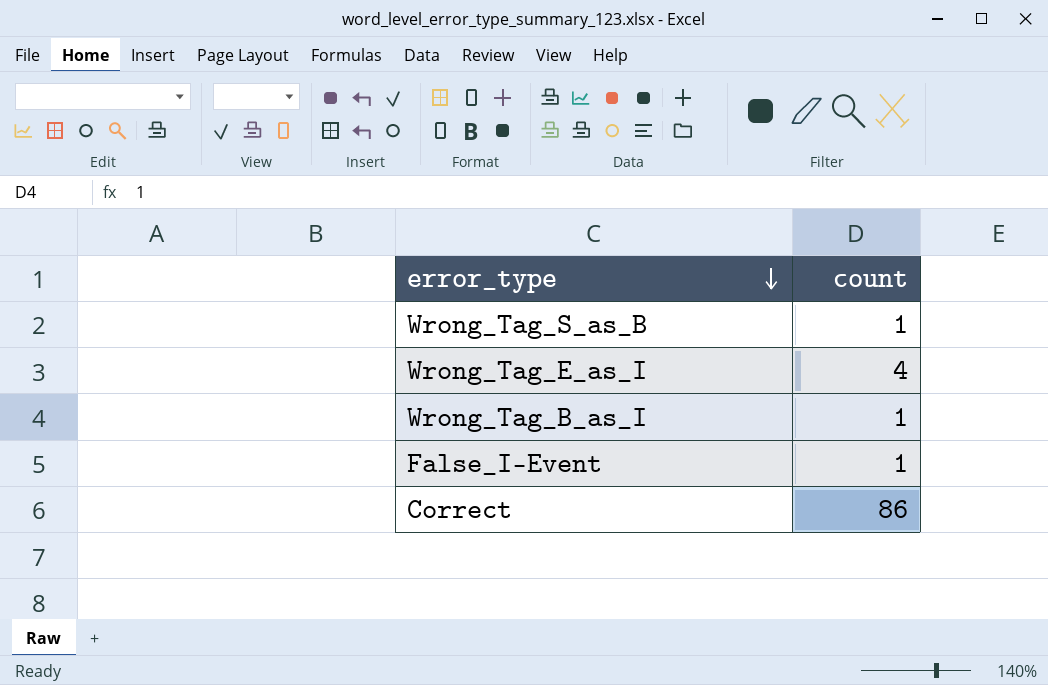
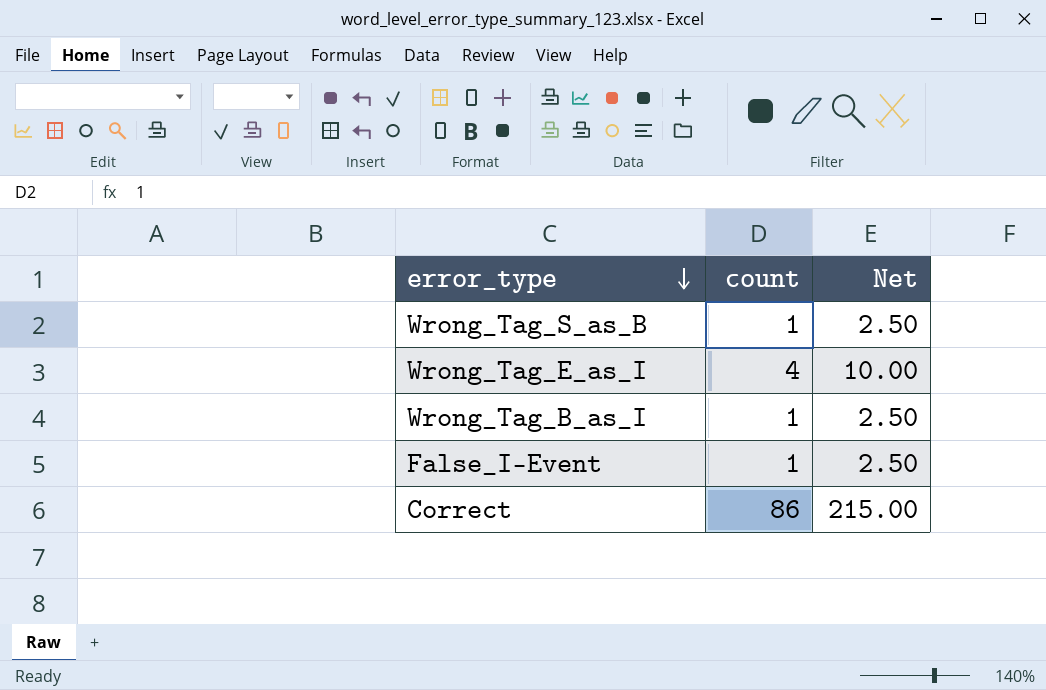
column Net | formula: none -> [count] * 2.5

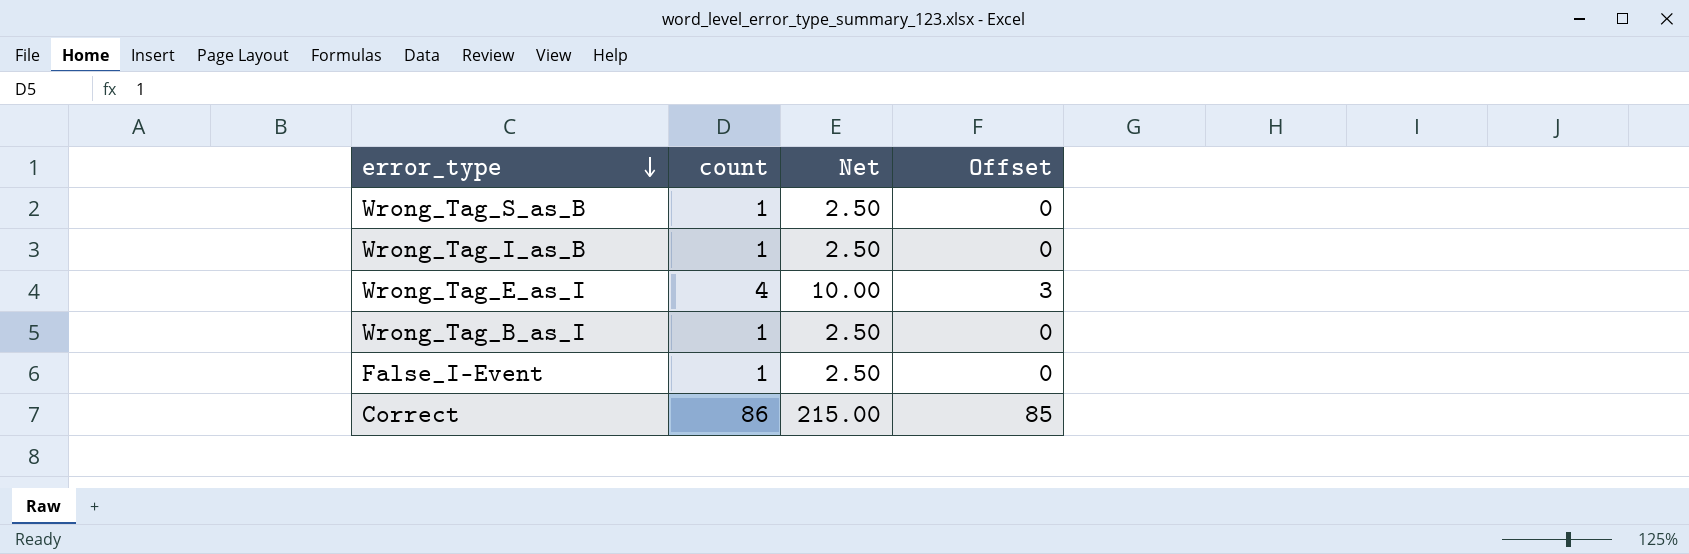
column Offset | formula: none -> [count] - 1
row Wrong_Tag_I_as_B: none -> 1 | 2.50 | 0

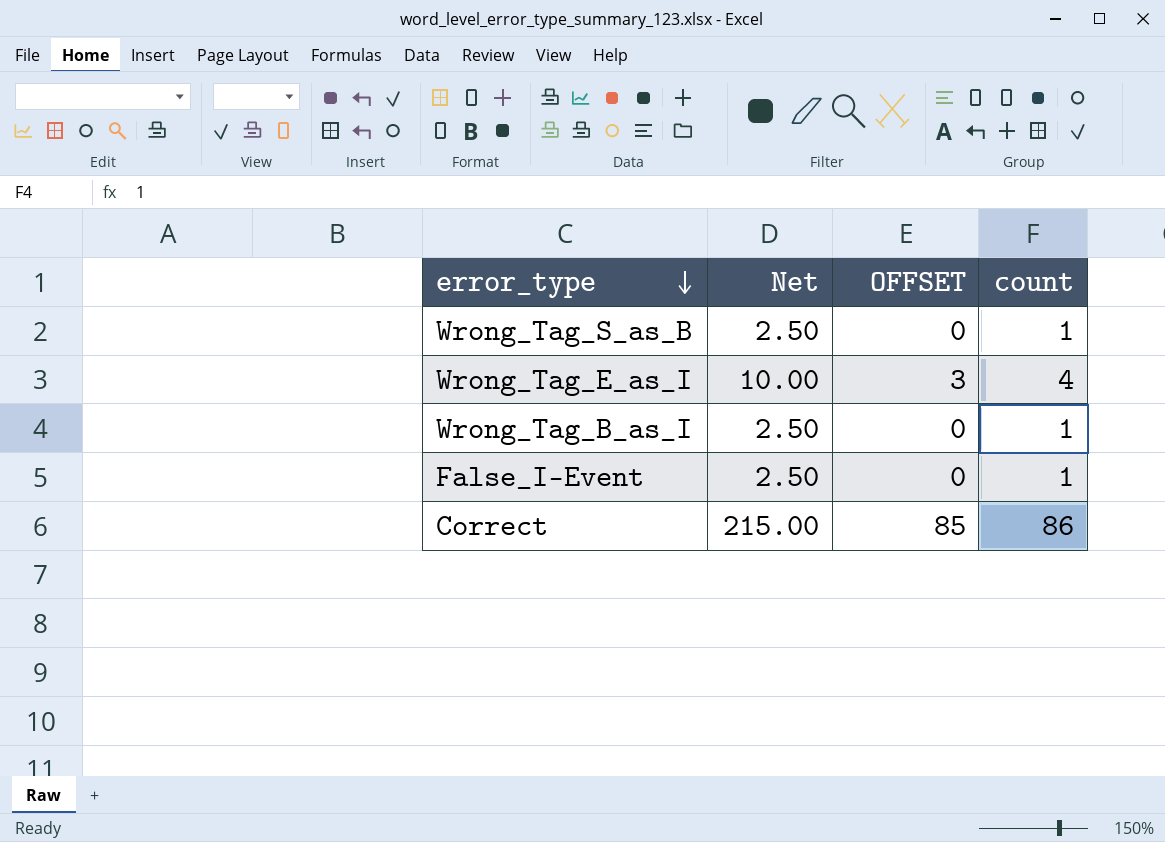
column name: Offset -> OFFSET
column count | position: 2 -> 4
row Wrong_Tag_I_as_B: 1 | 2.50 | 0 -> none

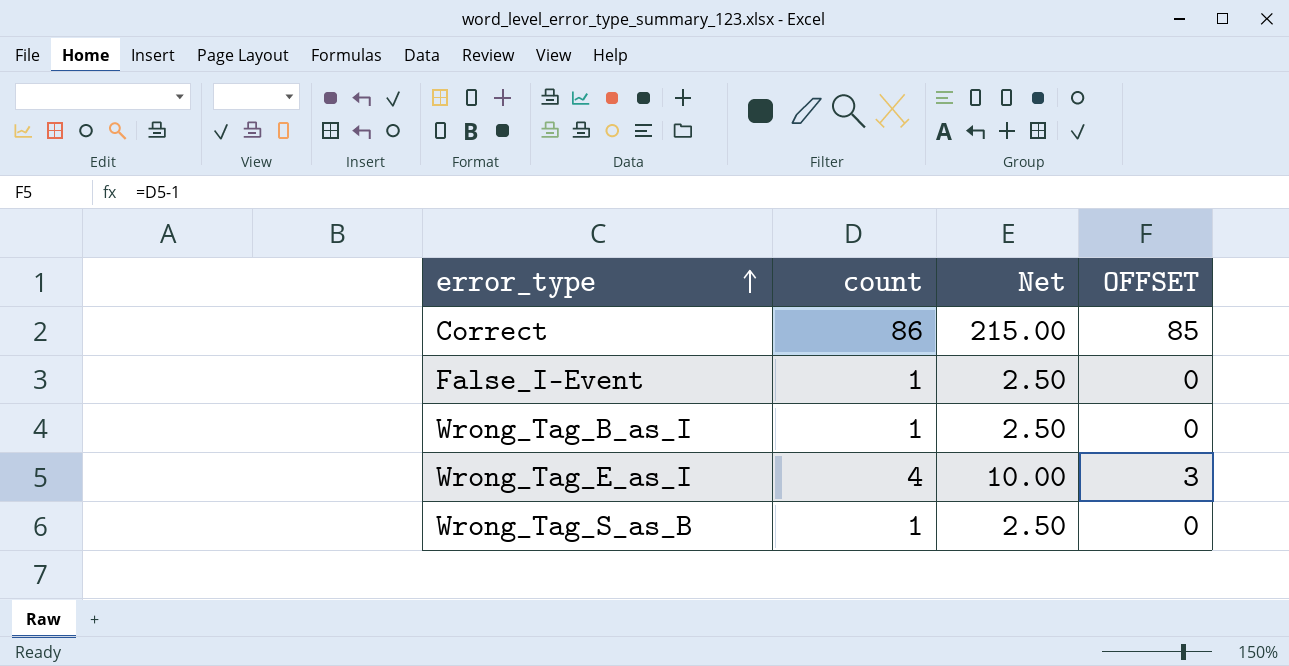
row order: error_type descending -> error_type ascending
column count | position: 4 -> 2

